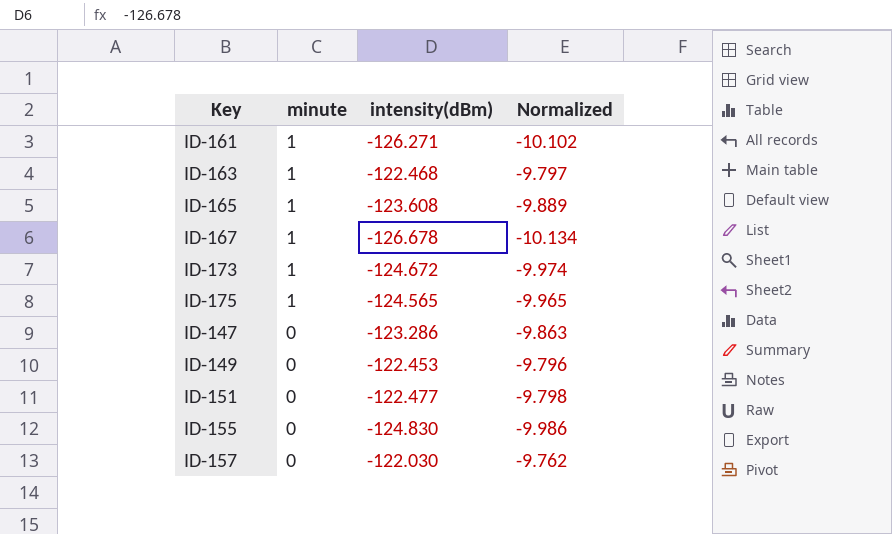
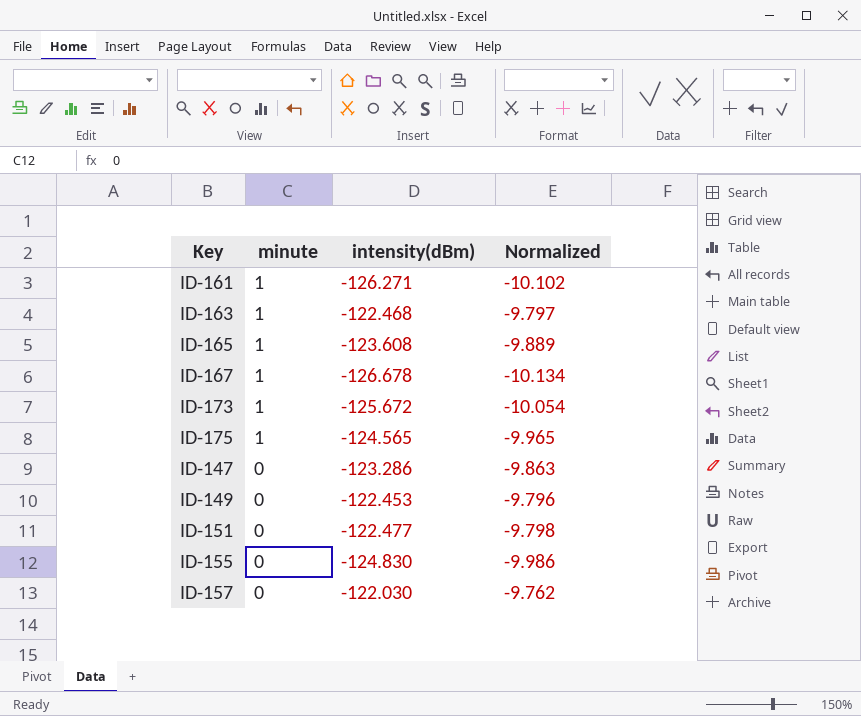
ID-173 | intensity(dBm): -124.672 -> -125.672
ID-173 | Normalized: -9.974 -> -10.054

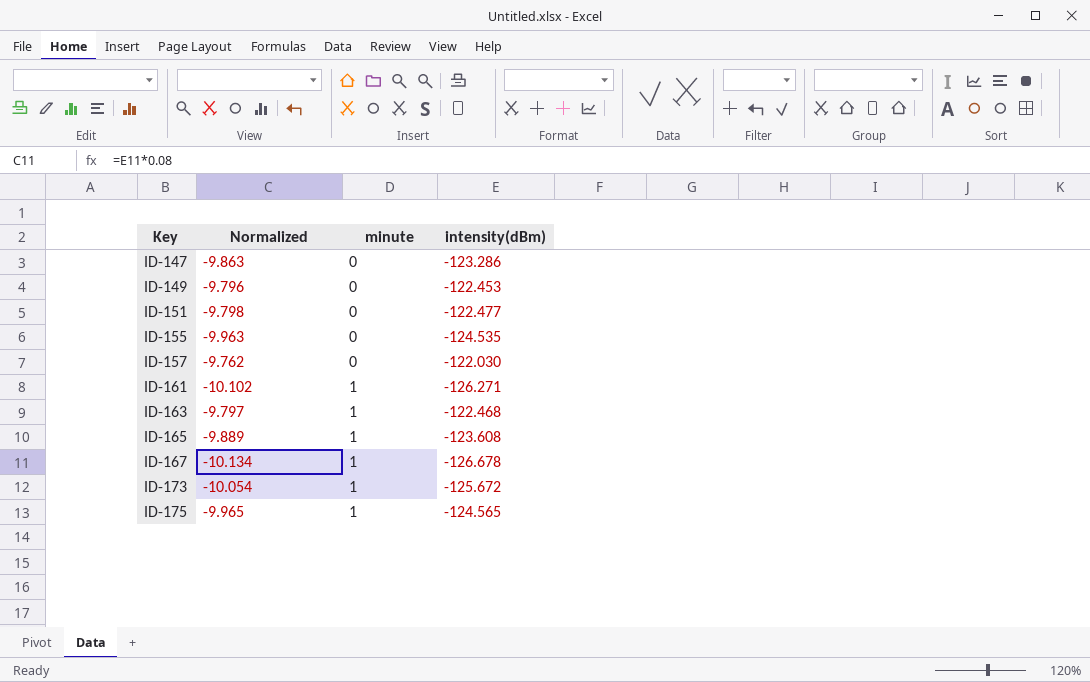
row order: minute descending -> Key ascending
column Normalized | position: 4 -> 2
ID-155 | Normalized: -9.986 -> -9.963
ID-155 | intensity(dBm): -124.830 -> -124.535

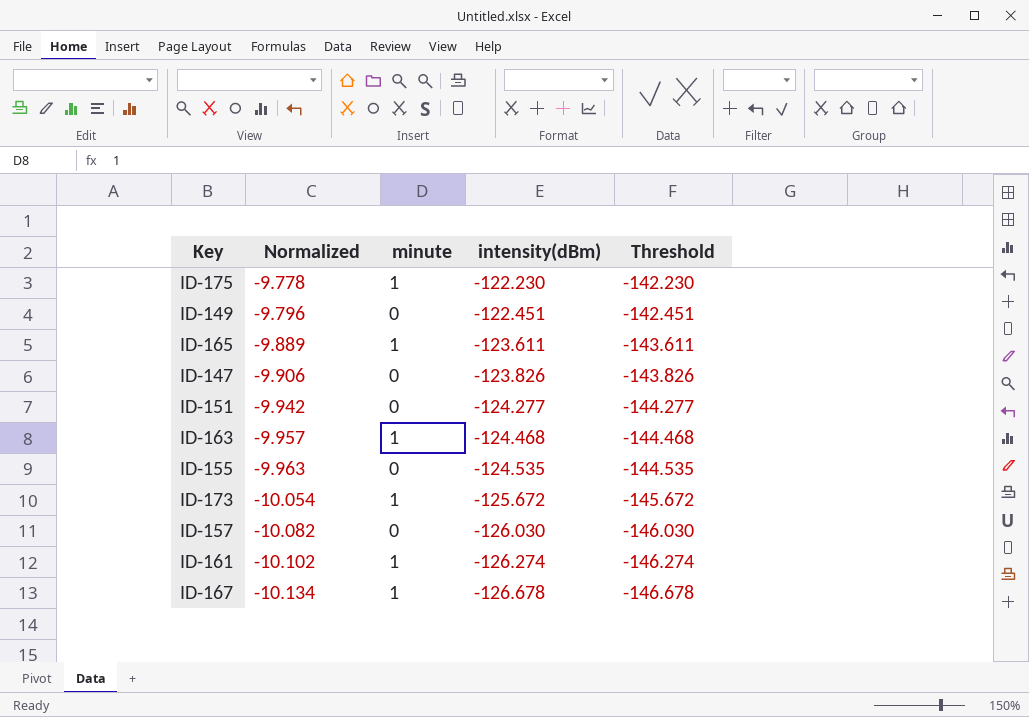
row order: Key ascending -> Normalized descending
column Threshold | formula: none -> [intensity(dBm)] - 20
ID-175 | Normalized: -9.965 -> -9.778
ID-175 | intensity(dBm): -124.565 -> -122.230
ID-149 | intensity(dBm): -122.453 -> -122.451
ID-165 | intensity(dBm): -123.608 -> -123.611
ID-147 | Normalized: -9.863 -> -9.906
ID-147 | intensity(dBm): -123.286 -> -123.826
ID-151 | Normalized: -9.798 -> -9.942
ID-151 | intensity(dBm): -122.477 -> -124.277
ID-163 | Normalized: -9.797 -> -9.957
ID-163 | intensity(dBm): -122.468 -> -124.468
ID-157 | Normalized: -9.762 -> -10.082
ID-157 | intensity(dBm): -122.030 -> -126.030
ID-161 | intensity(dBm): -126.271 -> -126.274

